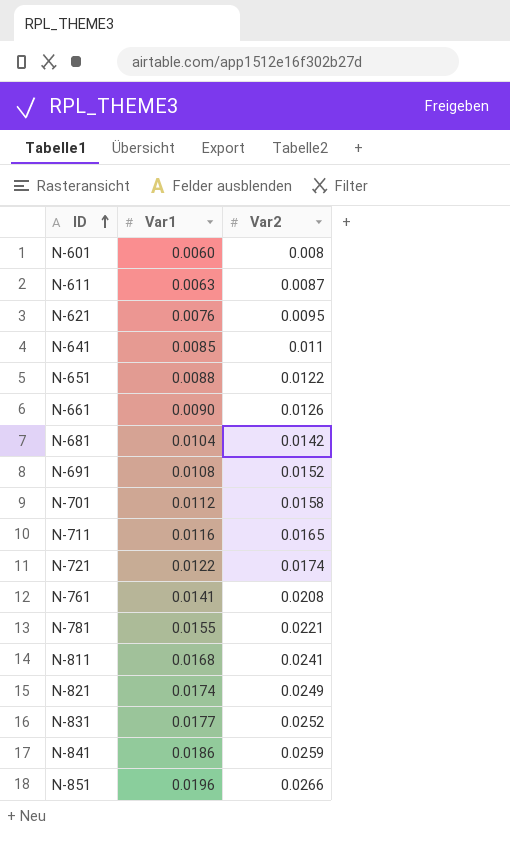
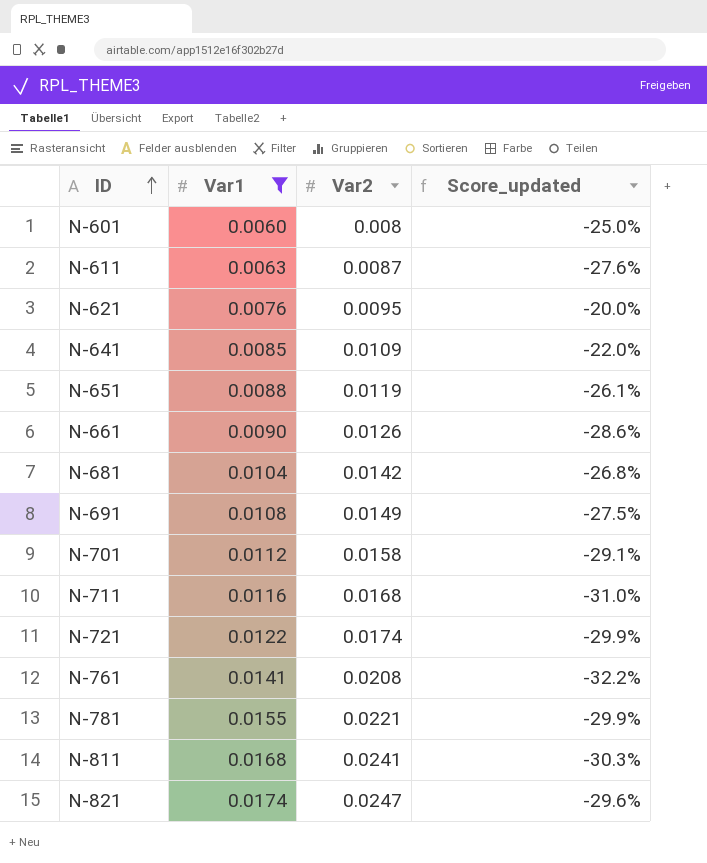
filter: none -> Var1 <= 0.0174
column Score_updated | formula: none -> ([Var1] - [Var2]) / [Var2]
N-641 | Var2: 0.011 -> 0.0109
N-651 | Var2: 0.0122 -> 0.0119
N-691 | Var2: 0.0152 -> 0.0149
N-711 | Var2: 0.0165 -> 0.0168
N-821 | Var2: 0.0249 -> 0.0247

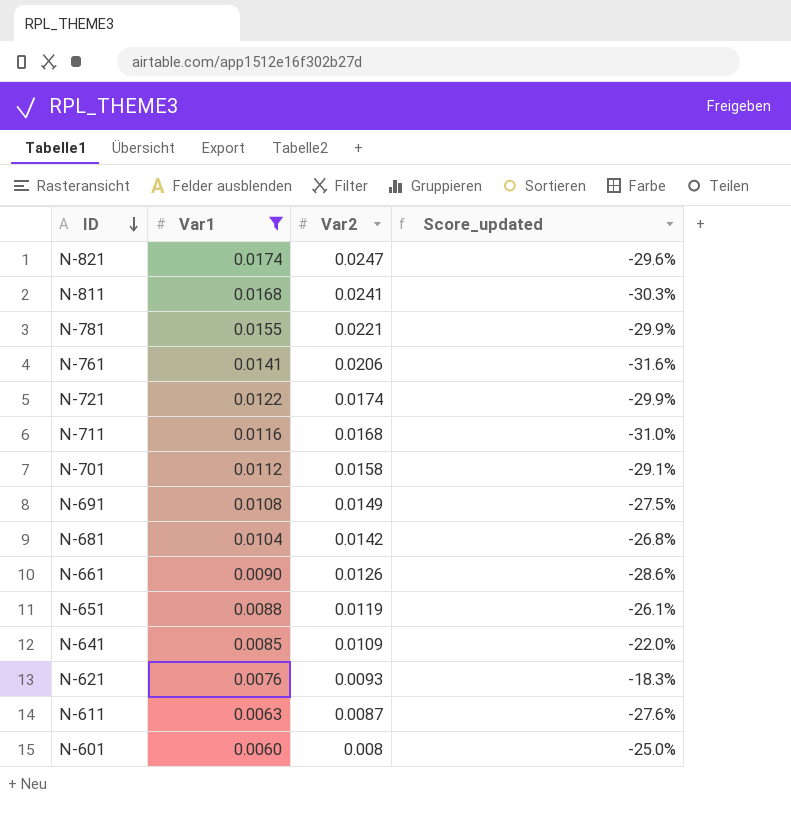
row order: ID ascending -> ID descending
N-761 | Var2: 0.0208 -> 0.0206
N-761 | Score_updated: -32.2% -> -31.6%
N-621 | Var2: 0.0095 -> 0.0093
N-621 | Score_updated: -20.0% -> -18.3%

